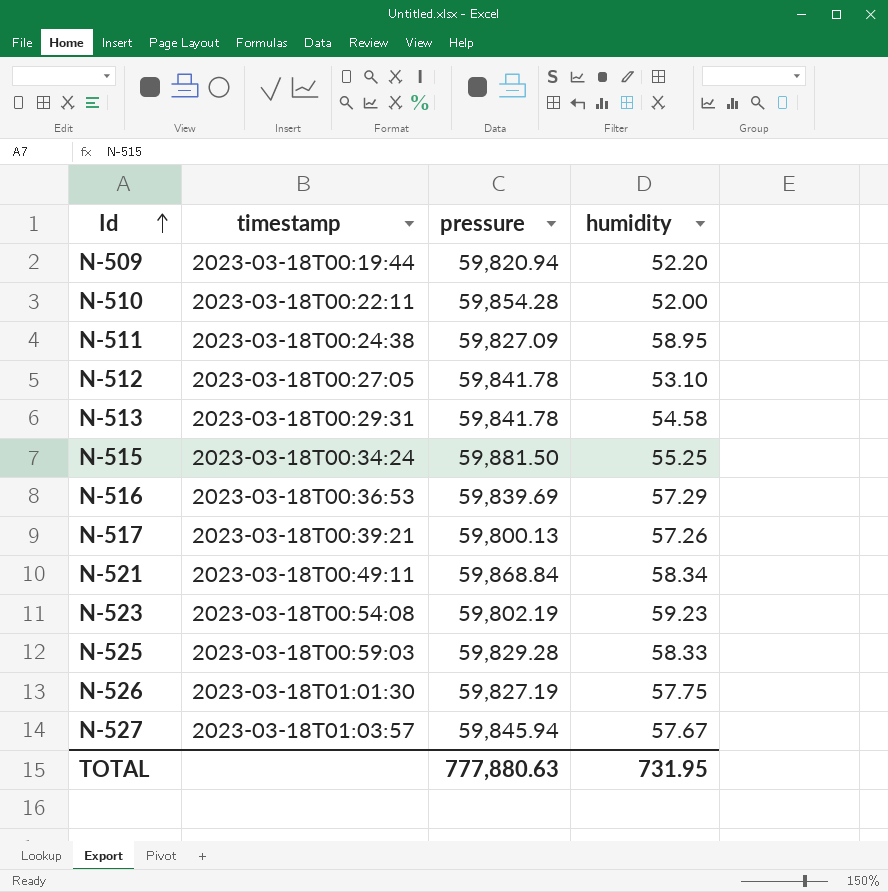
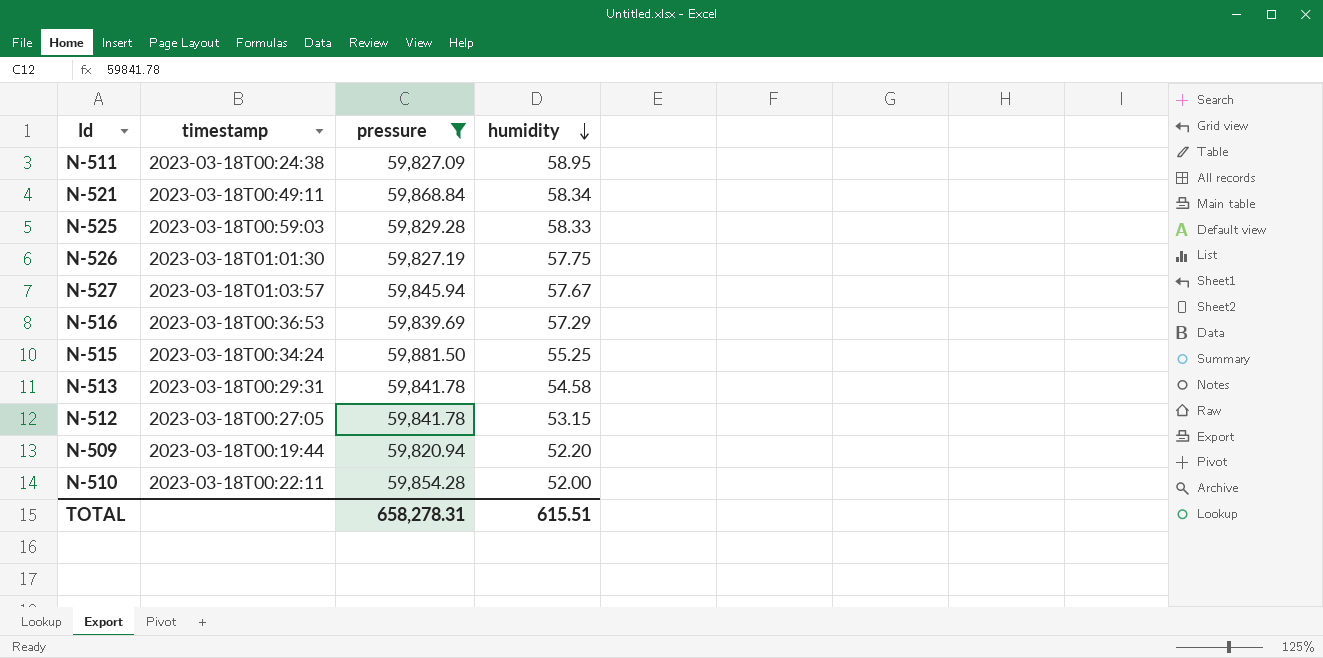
filter: none -> pressure >= 59,820.94
row order: Id ascending -> humidity descending
N-512 | humidity: 53.10 -> 53.15
TOTAL | pressure: 777,880.63 -> 658,278.31
TOTAL | humidity: 731.95 -> 615.51

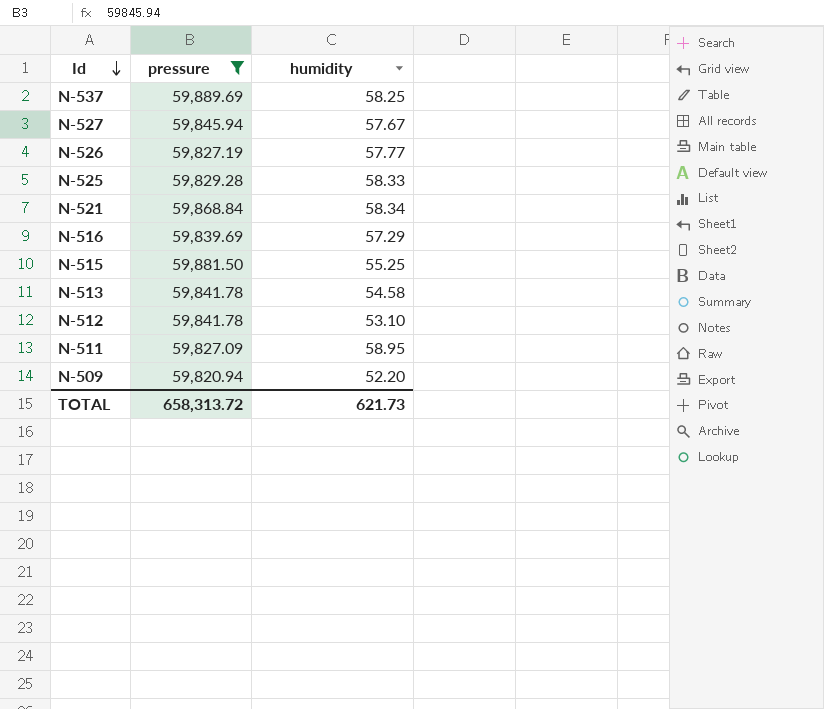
row order: humidity descending -> Id descending
column timestamp | position: 2 -> none
row N-510: 2023-03-18T00:22:11 | 59,854.28 | 52.00 -> none
row N-537: none -> 59,889.69 | 58.25
N-526 | humidity: 57.75 -> 57.77
N-512 | humidity: 53.15 -> 53.10
TOTAL | pressure: 658,278.31 -> 658,313.72
TOTAL | humidity: 615.51 -> 621.73

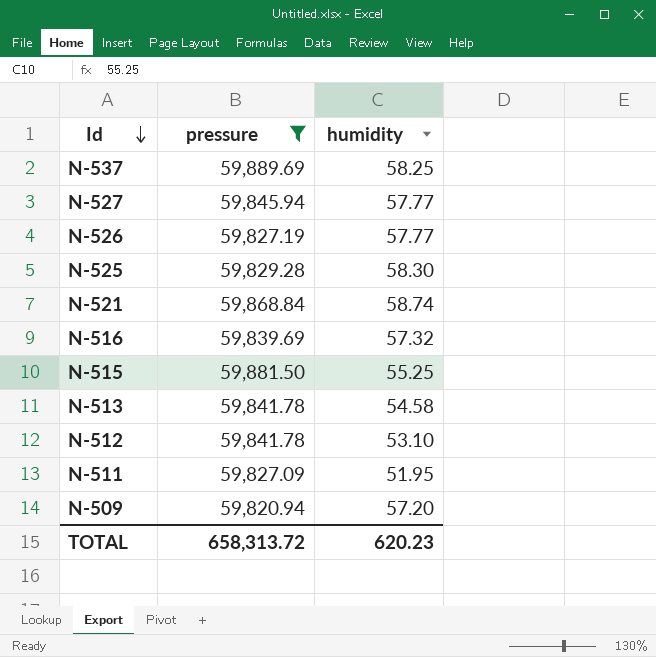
N-527 | humidity: 57.67 -> 57.77
N-525 | humidity: 58.33 -> 58.30
N-521 | humidity: 58.34 -> 58.74
N-516 | humidity: 57.29 -> 57.32
N-511 | humidity: 58.95 -> 51.95
N-509 | humidity: 52.20 -> 57.20
TOTAL | humidity: 621.73 -> 620.23

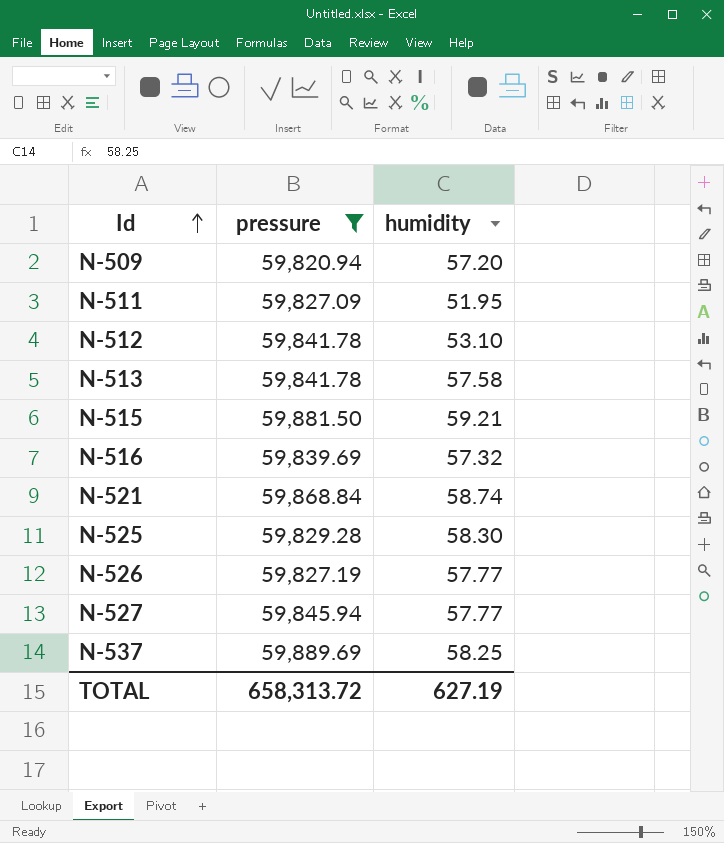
row order: Id descending -> Id ascending
N-513 | humidity: 54.58 -> 57.58
N-515 | humidity: 55.25 -> 59.21
TOTAL | humidity: 620.23 -> 627.19

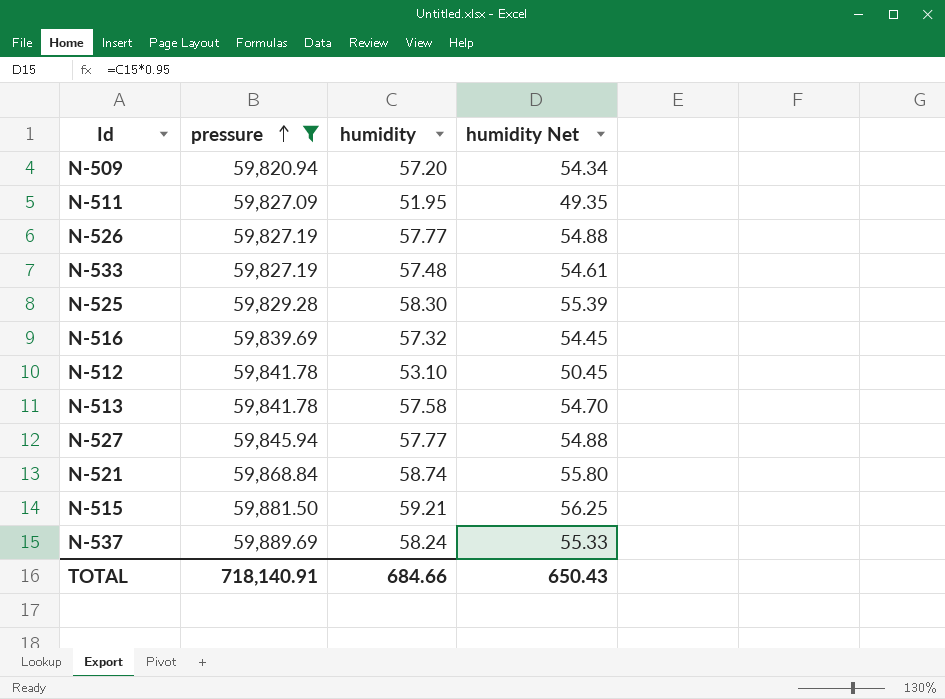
row order: Id ascending -> pressure ascending
column humidity Net | formula: none -> [humidity] * 0.95
row N-533: none -> 59,827.19 | 57.48 | 54.61
N-537 | humidity: 58.25 -> 58.24
TOTAL | pressure: 658,313.72 -> 718,140.91
TOTAL | humidity: 627.19 -> 684.66

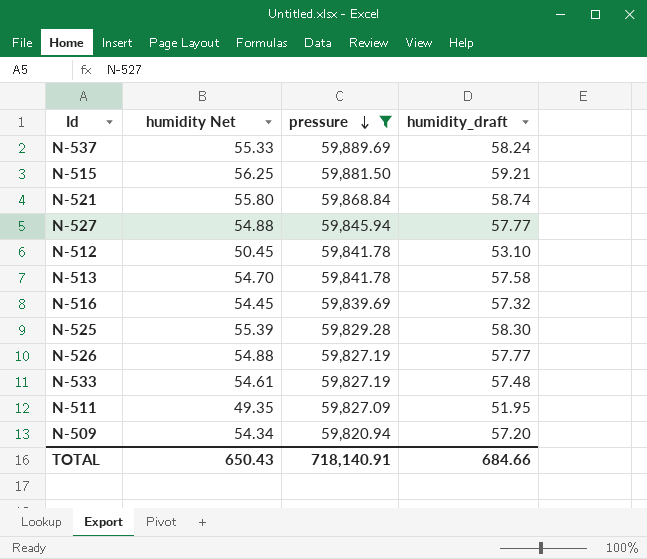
row order: pressure ascending -> pressure descending
column humidity Net | position: 4 -> 2
column name: humidity -> humidity_draft

